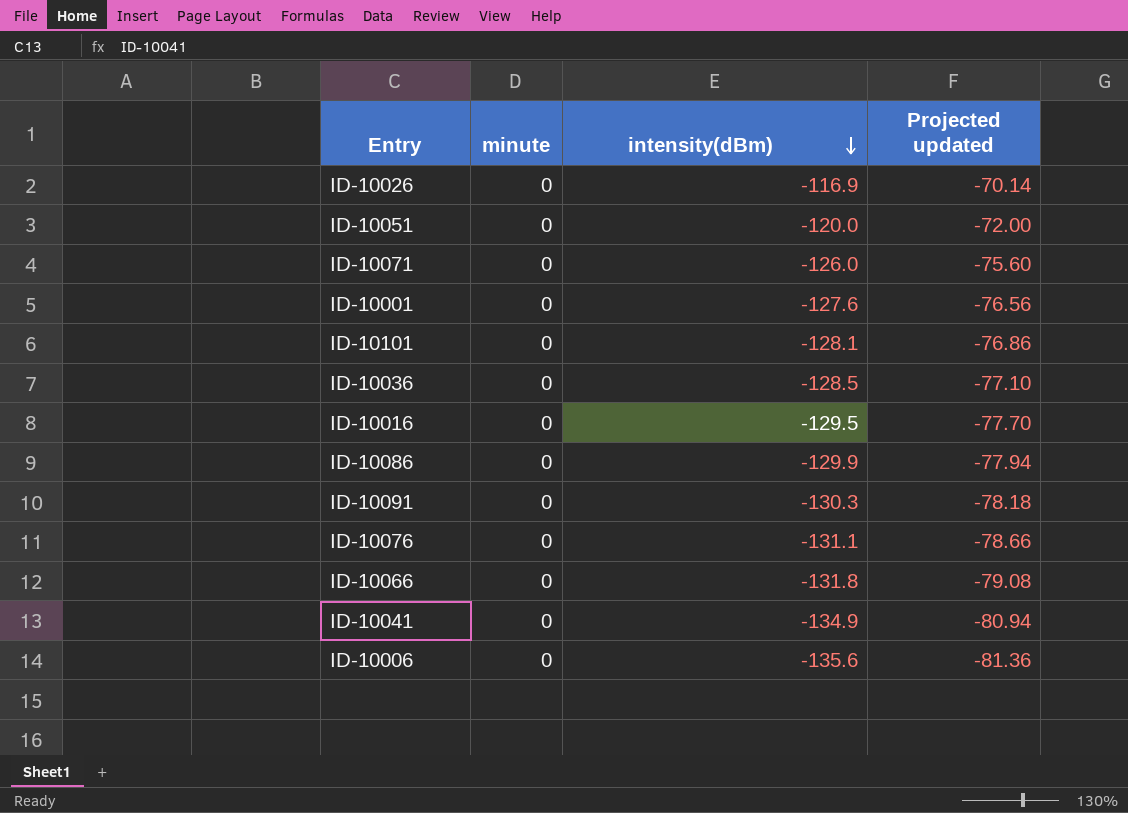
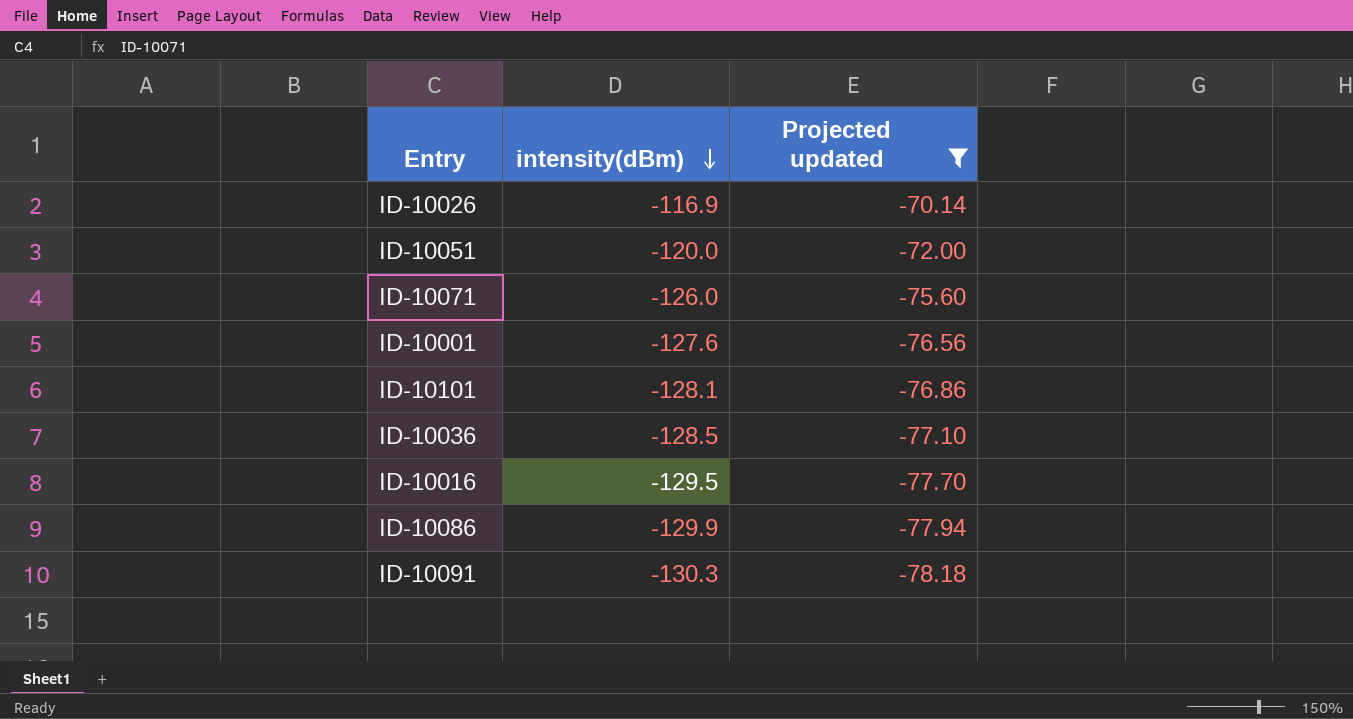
filter: none -> Projected updated >= -78.18
column minute | position: 2 -> none

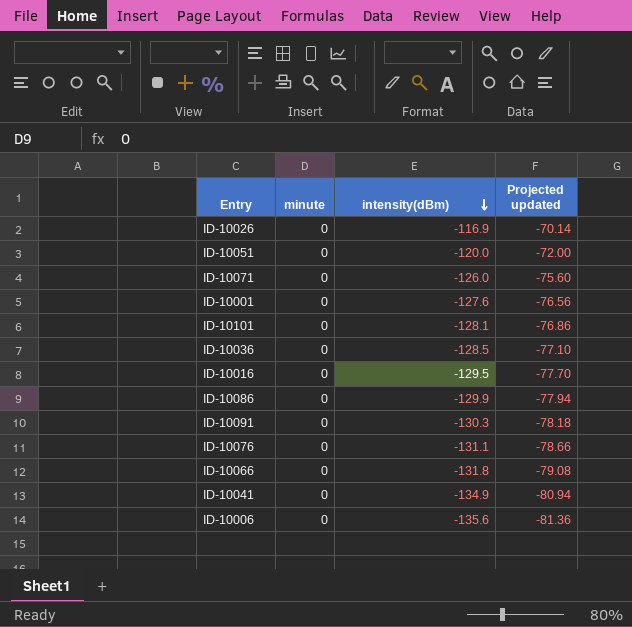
filter: Projected updated >= -78.18 -> none
column minute | position: none -> 2

